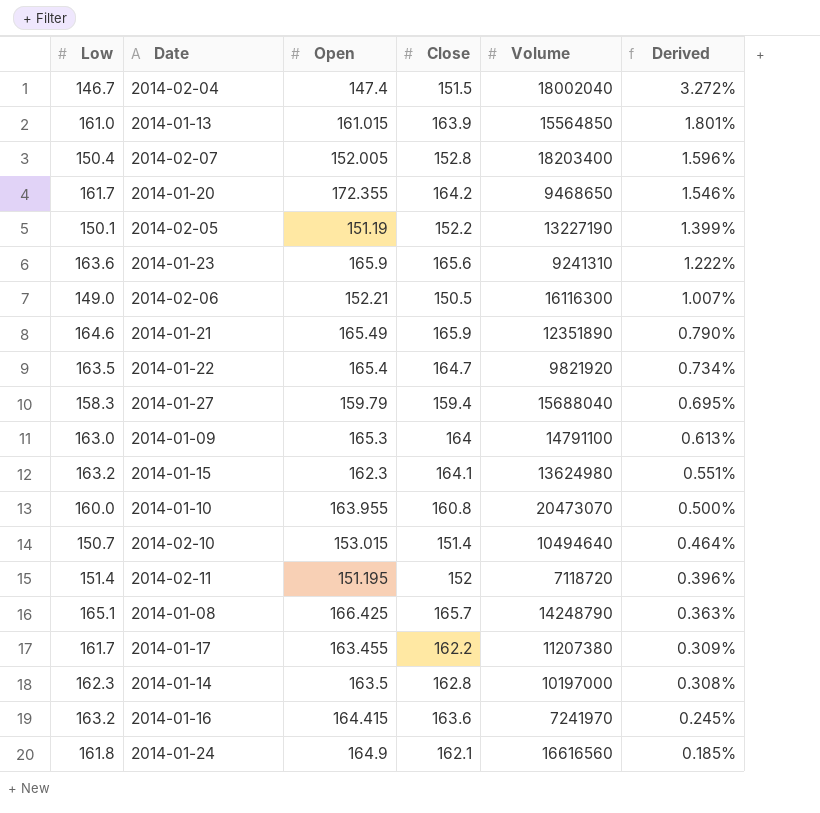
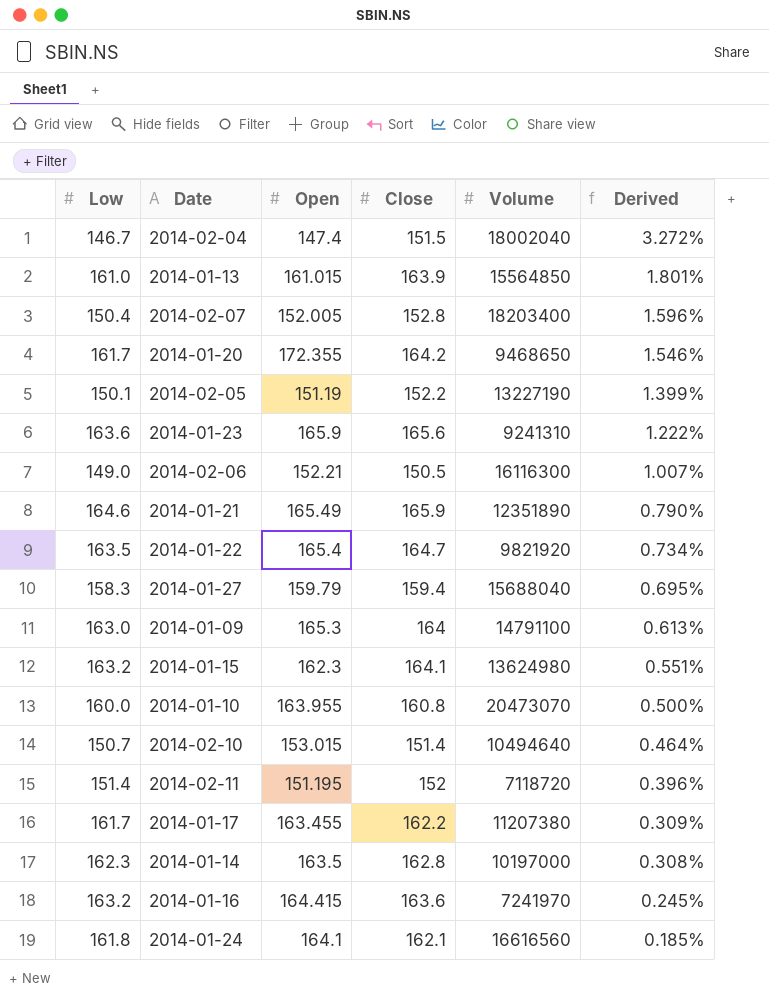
row 2014-01-08: 165.1 | 166.425 | 165.7 | 14248790 | 0.363% -> none
2014-01-24 | Open: 164.9 -> 164.1

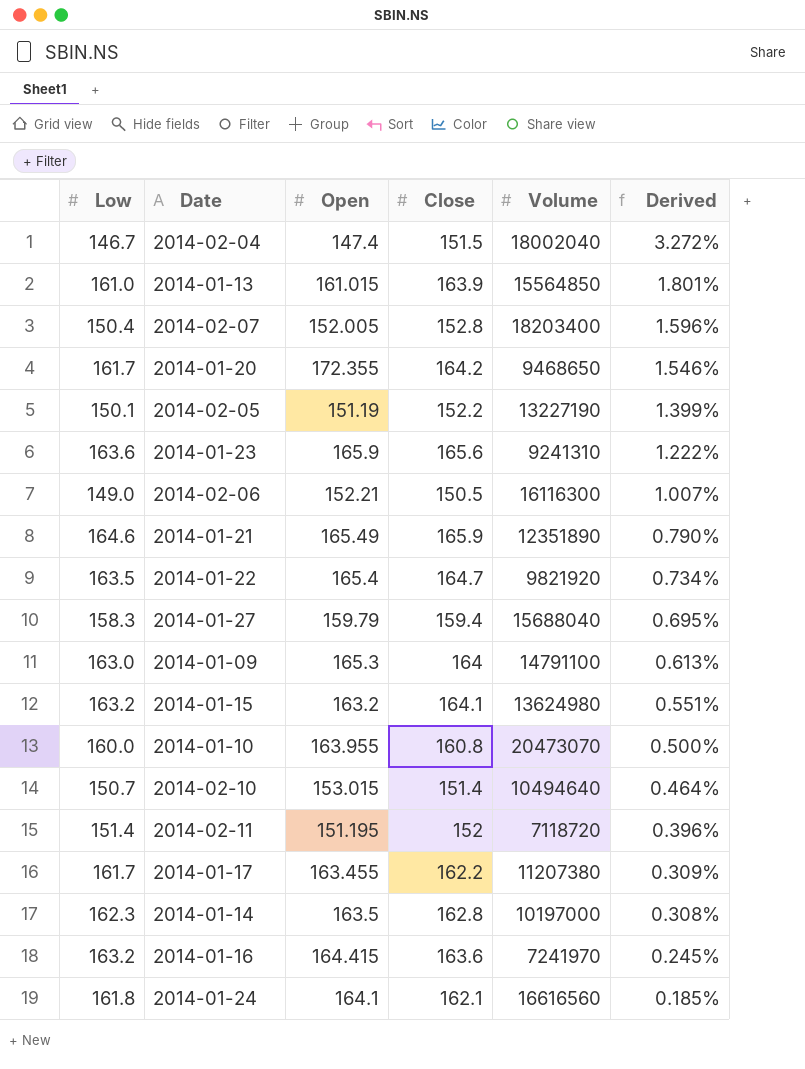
2014-01-15 | Open: 162.3 -> 163.2

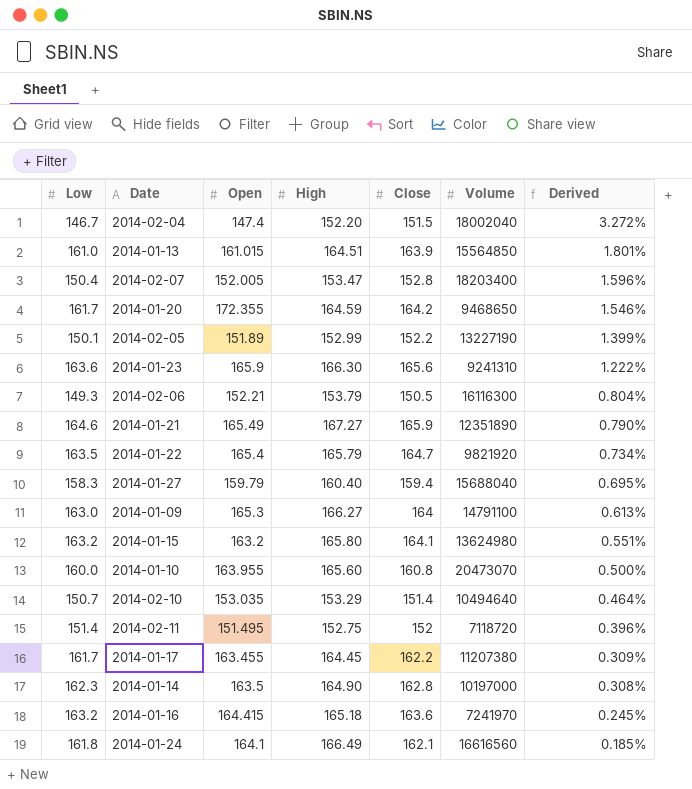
column High | position: none -> 4
2014-02-05 | Open: 151.19 -> 151.89
2014-02-06 | Low: 149.0 -> 149.3
2014-02-06 | Derived: 1.007% -> 0.804%
2014-02-10 | Open: 153.015 -> 153.035
2014-02-11 | Open: 151.195 -> 151.495

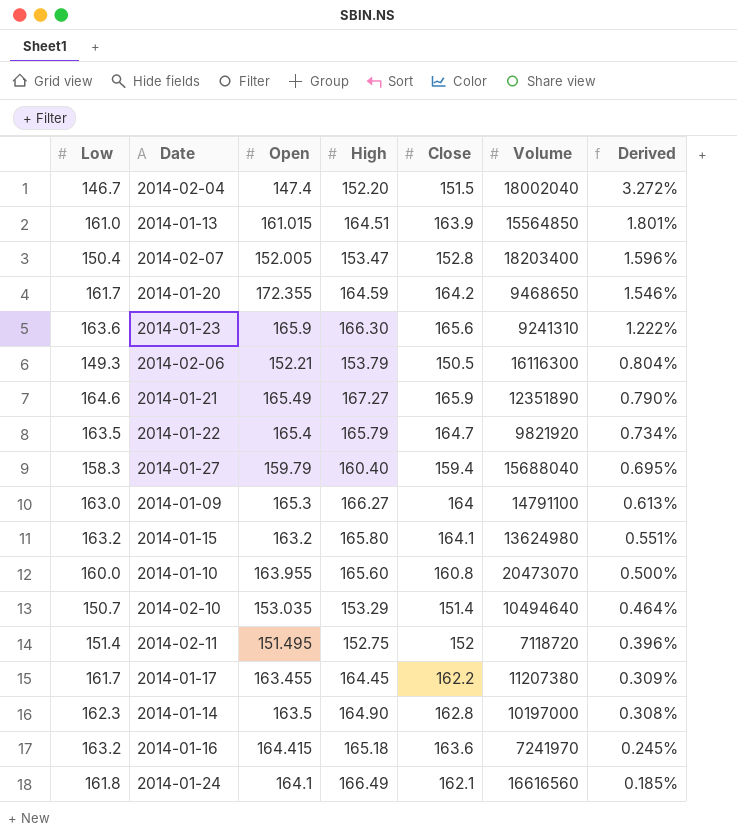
row 2014-02-05: 150.1 | 151.89 | 152.99 | 152.2 | 13227190 | 1.399% -> none

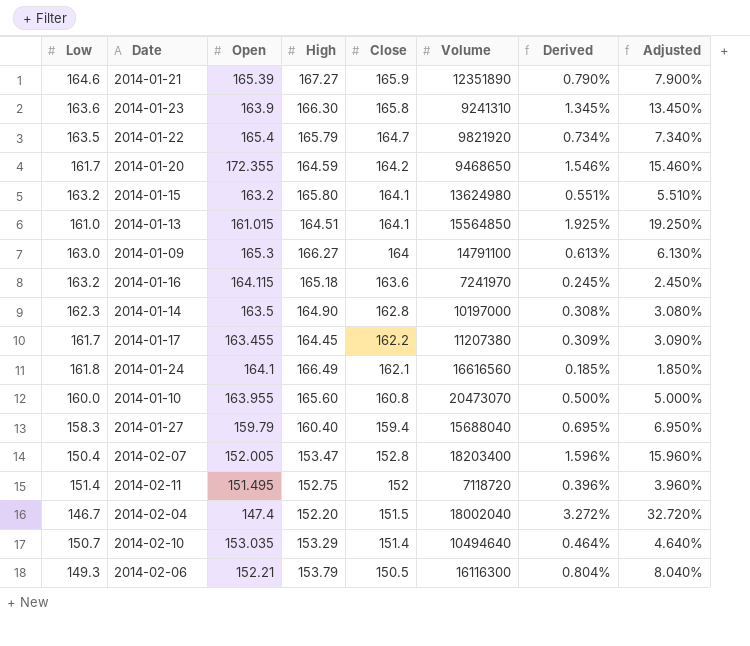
row order: Derived descending -> Close descending
column Adjusted | formula: none -> [Derived] * 10
2014-01-21 | Open: 165.49 -> 165.39
2014-01-23 | Open: 165.9 -> 163.9
2014-01-23 | Close: 165.6 -> 165.8
2014-01-23 | Derived: 1.222% -> 1.345%
2014-01-13 | Close: 163.9 -> 164.1
2014-01-13 | Derived: 1.801% -> 1.925%
2014-01-16 | Open: 164.415 -> 164.115

